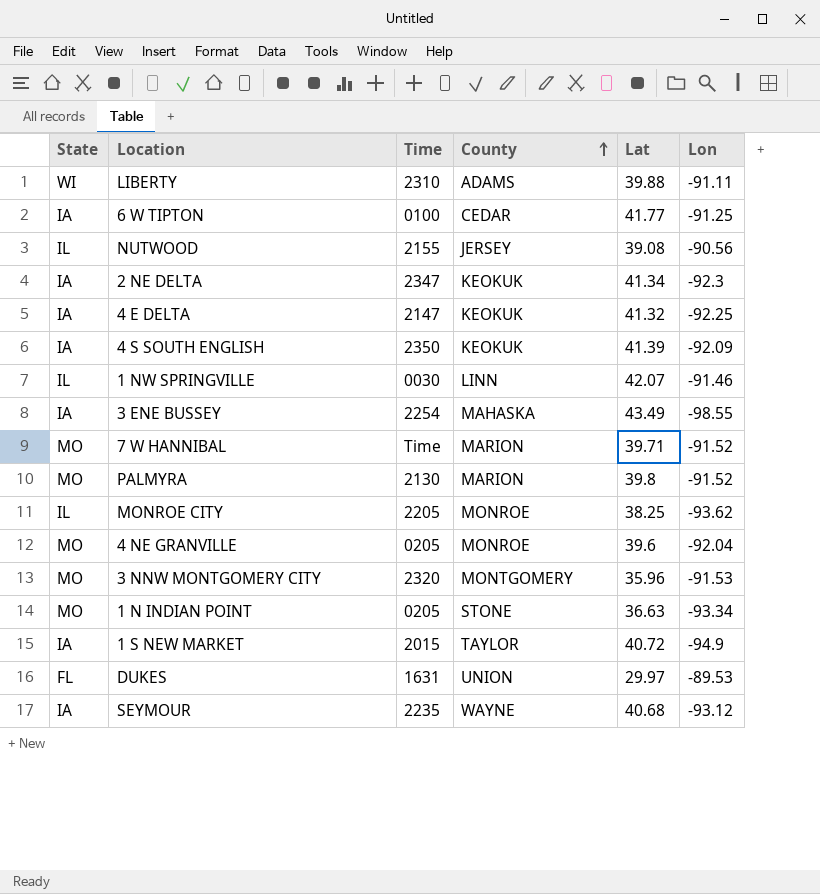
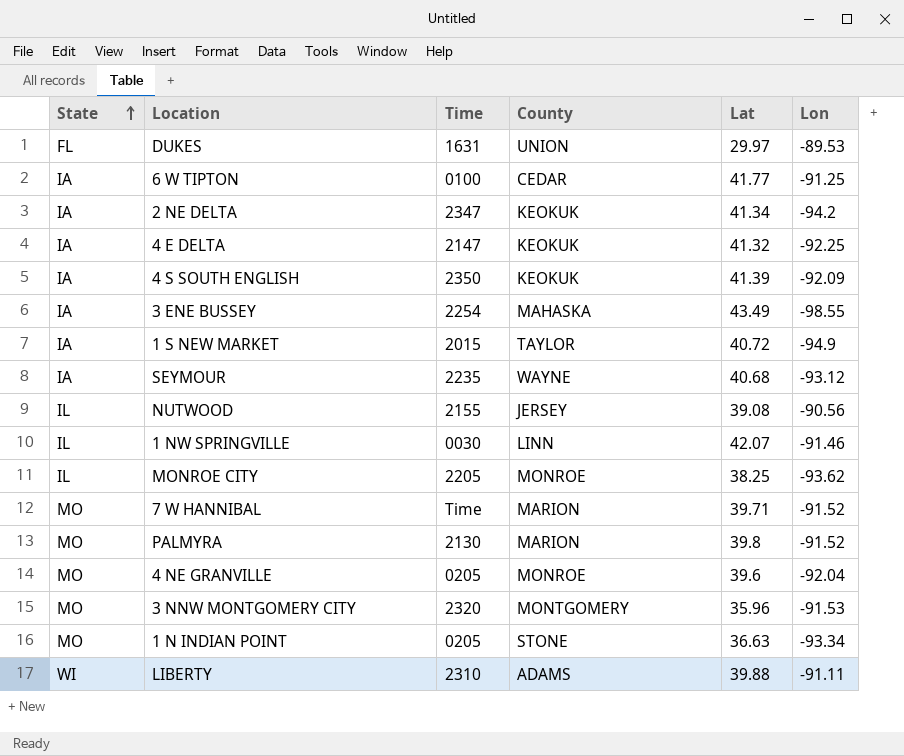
row order: County ascending -> State ascending
2 NE DELTA | Lon: -92.3 -> -94.2

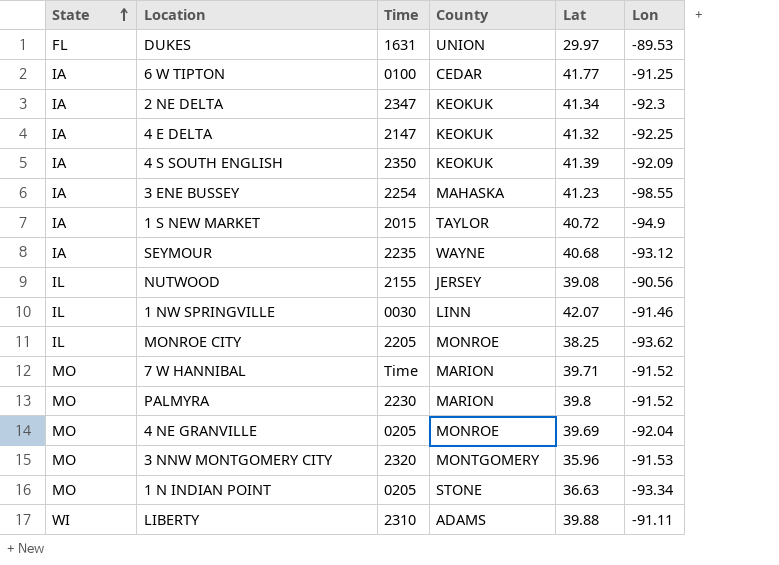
2 NE DELTA | Lon: -94.2 -> -92.3
3 ENE BUSSEY | Lat: 43.49 -> 41.23
PALMYRA | Time: 2130 -> 2230
4 NE GRANVILLE | Lat: 39.6 -> 39.69

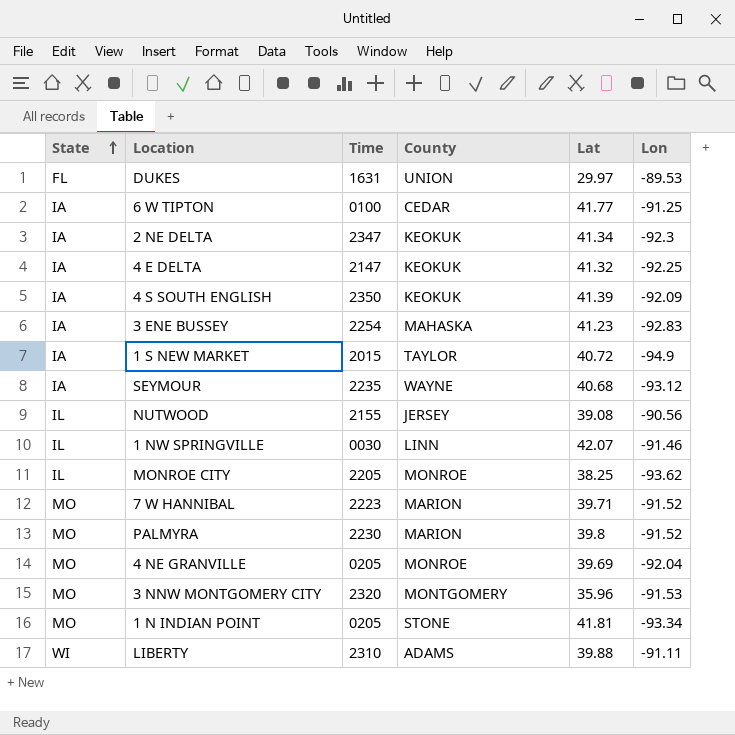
3 ENE BUSSEY | Lon: -98.55 -> -92.83
7 W HANNIBAL | Time: Time -> 2223
1 N INDIAN POINT | Lat: 36.63 -> 41.81

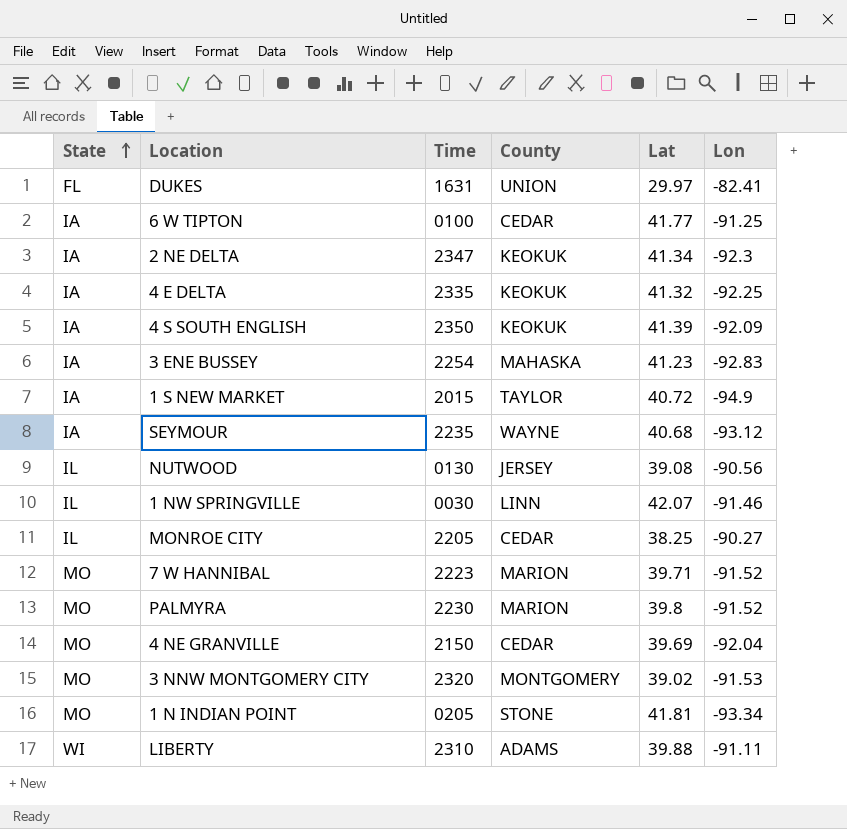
DUKES | Lon: -89.53 -> -82.41
4 E DELTA | Time: 2147 -> 2335
NUTWOOD | Time: 2155 -> 0130
MONROE CITY | County: MONROE -> CEDAR
MONROE CITY | Lon: -93.62 -> -90.27
4 NE GRANVILLE | Time: 0205 -> 2150
4 NE GRANVILLE | County: MONROE -> CEDAR
3 NNW MONTGOMERY CITY | Lat: 35.96 -> 39.02

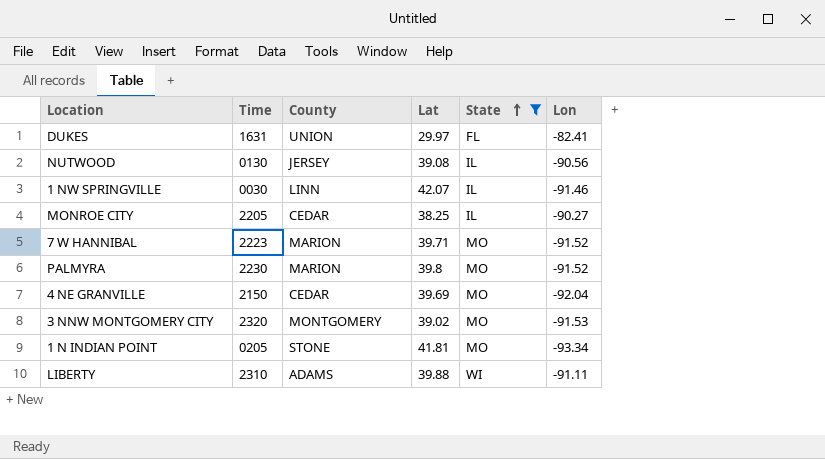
filter: none -> State != IA
column State | position: 1 -> 5

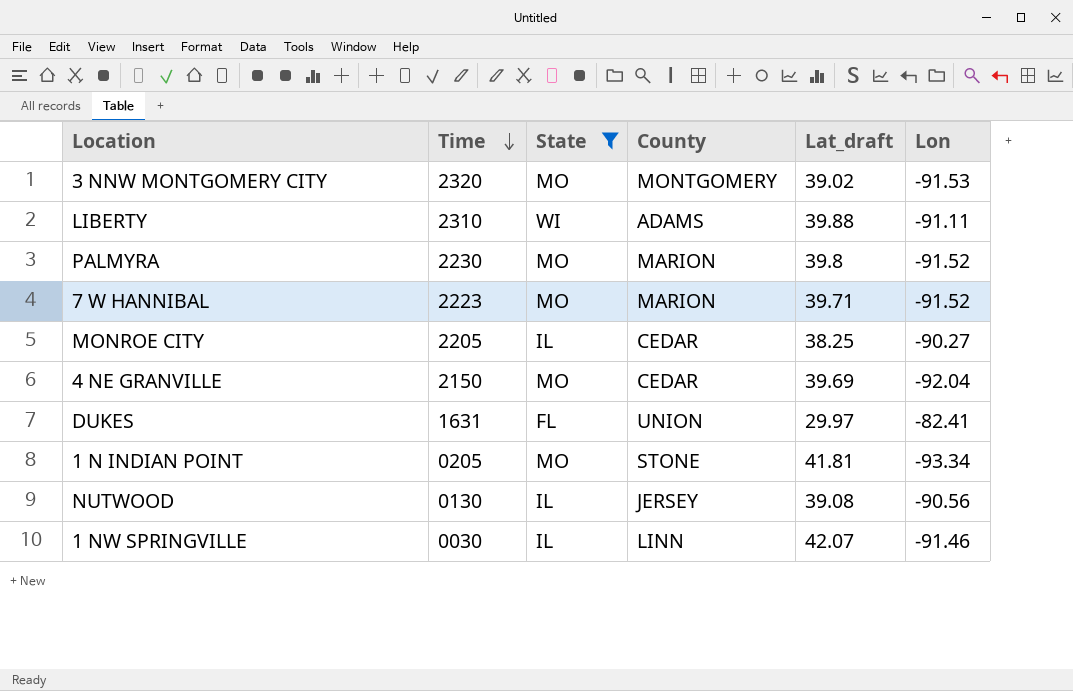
row order: State ascending -> Time descending
column State | position: 5 -> 3
column name: Lat -> Lat_draft

